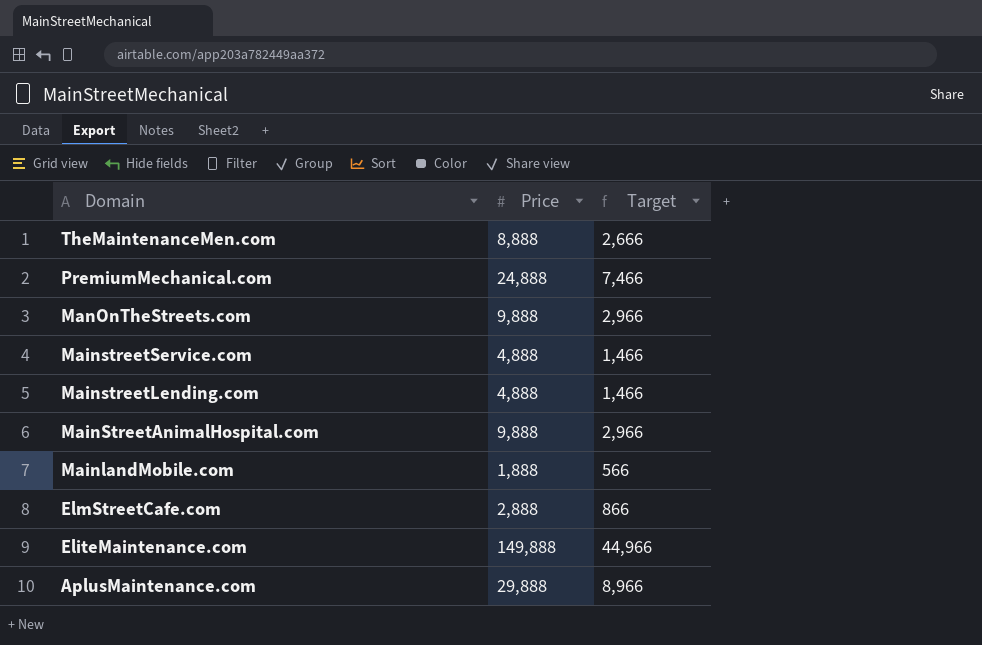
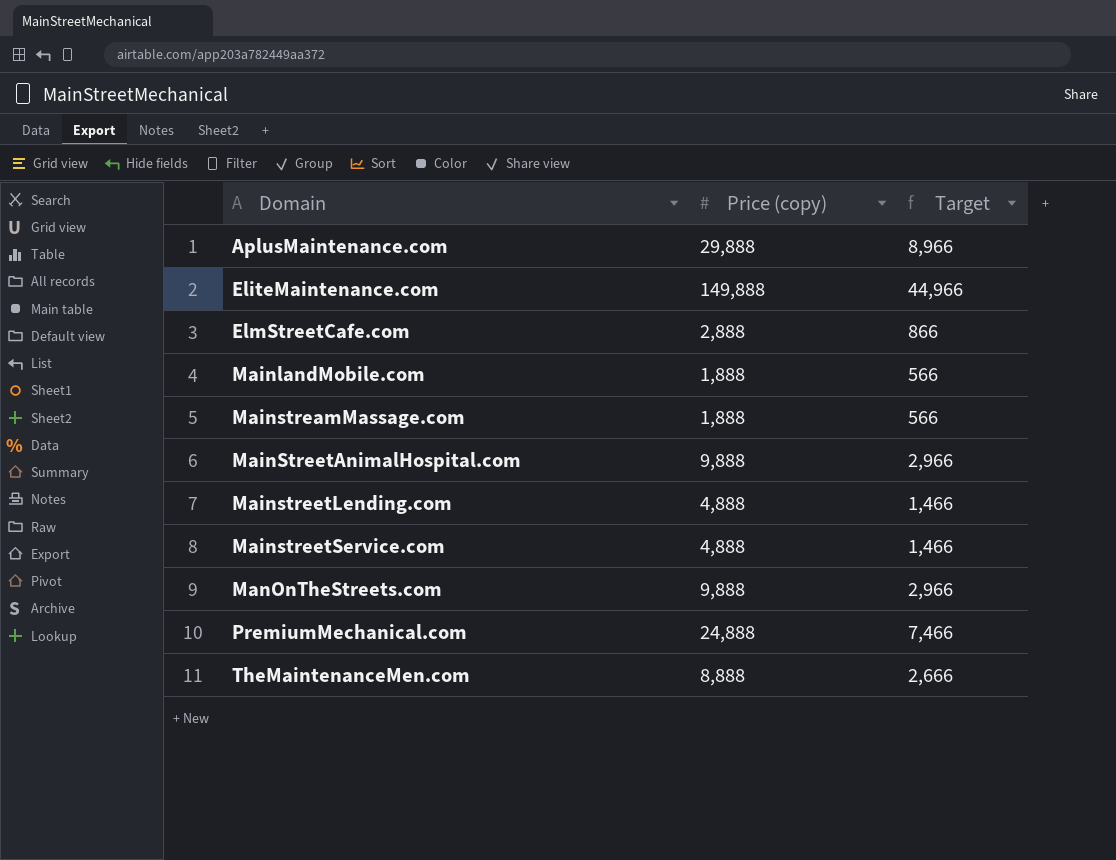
row order: Domain descending -> Domain ascending
column name: Price -> Price (copy)
row MainstreamMassage.com: none -> 1,888 | 566

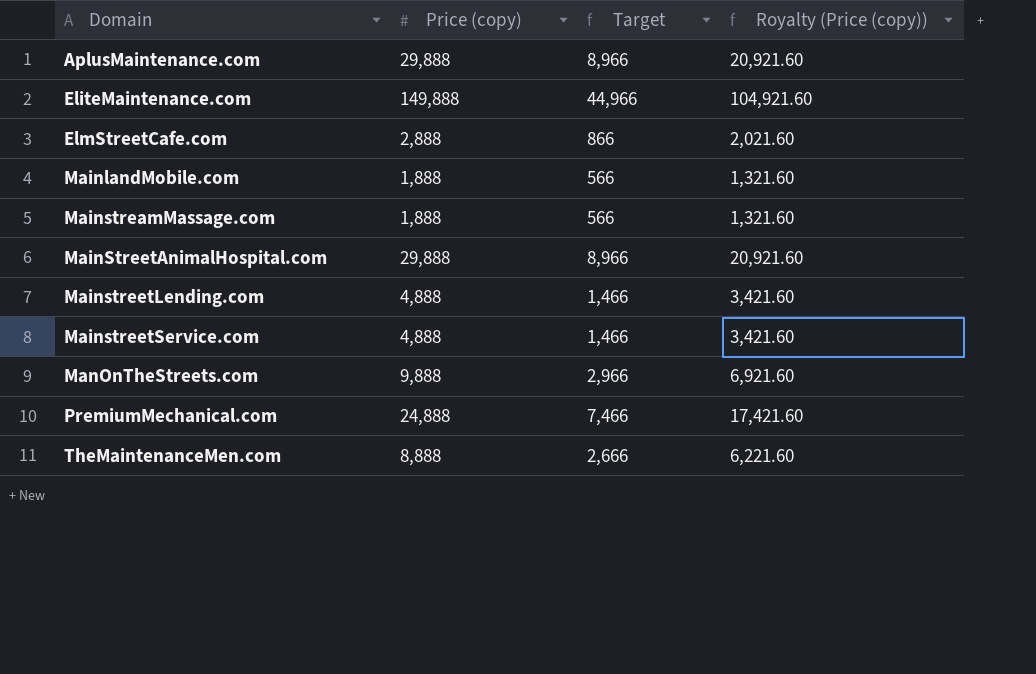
column Royalty (Price (copy)) | formula: none -> [Price (copy)] * 0.7
MainStreetAnimalHospital.com | Price (copy): 9,888 -> 29,888
MainStreetAnimalHospital.com | Target: 2,966 -> 8,966

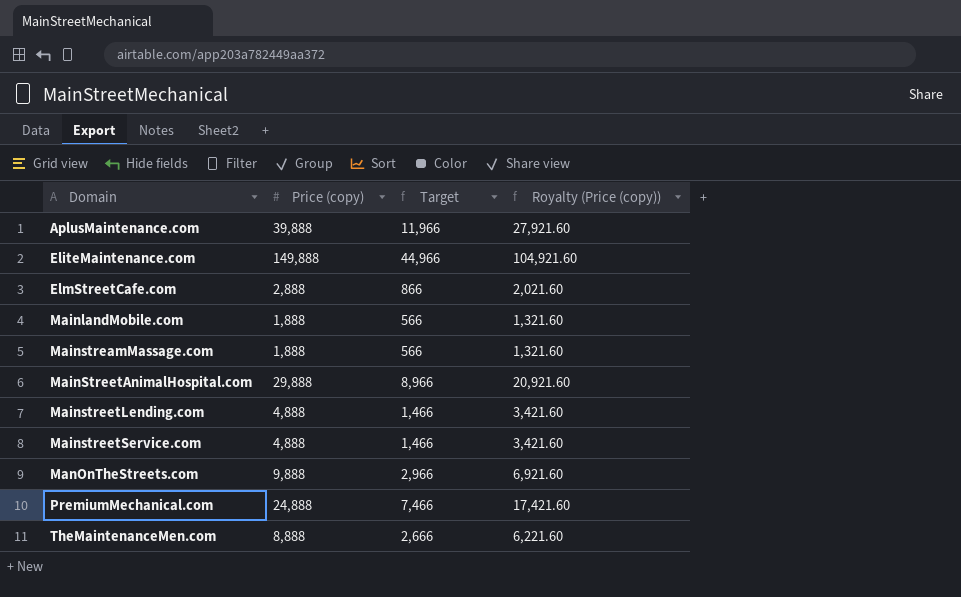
AplusMaintenance.com | Price (copy): 29,888 -> 39,888
AplusMaintenance.com | Target: 8,966 -> 11,966
AplusMaintenance.com | Royalty (Price (copy)): 20,921.60 -> 27,921.60

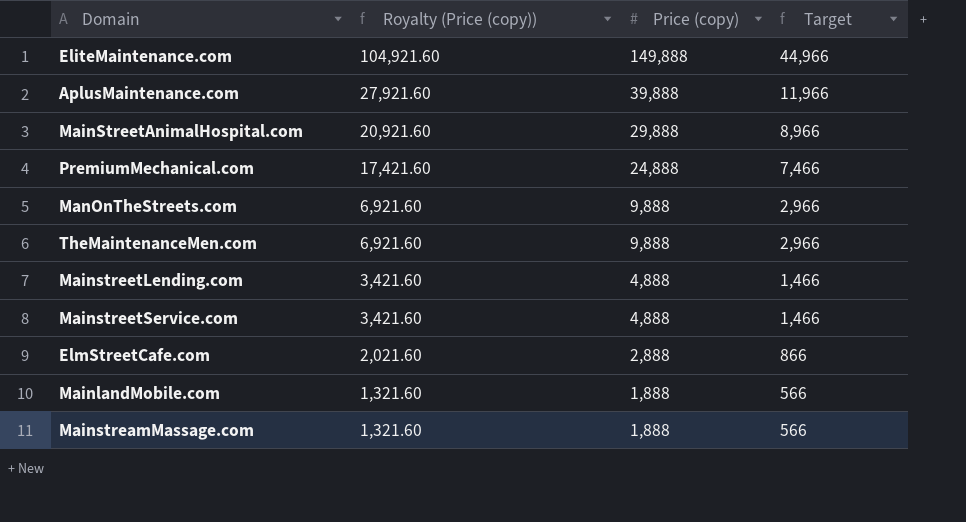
row order: Domain ascending -> Royalty (Price (copy)) descending
column Royalty (Price (copy)) | position: 4 -> 2
TheMaintenanceMen.com | Royalty (Price (copy)): 6,221.60 -> 6,921.60
TheMaintenanceMen.com | Price (copy): 8,888 -> 9,888
TheMaintenanceMen.com | Target: 2,666 -> 2,966

